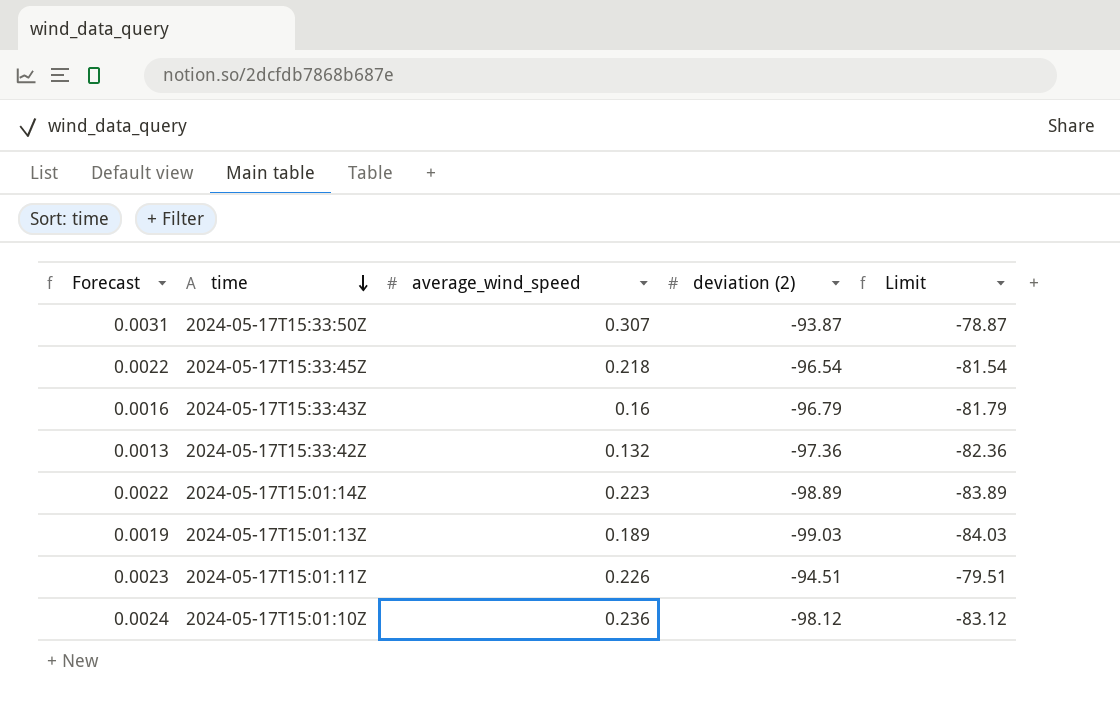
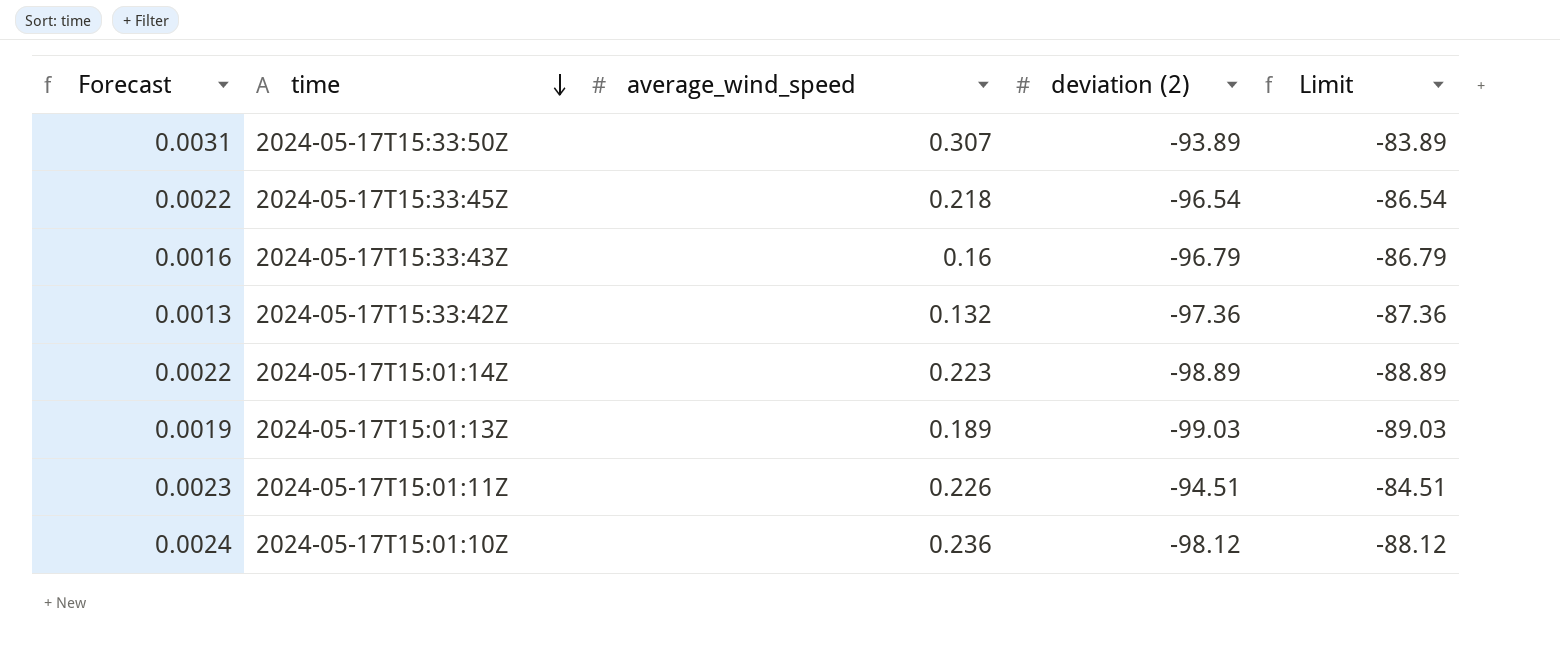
column Limit | formula: [deviation (2)] + 15 -> [deviation (2)] + 10
2024-05-17T15:33:50Z | deviation (2): -93.87 -> -93.89

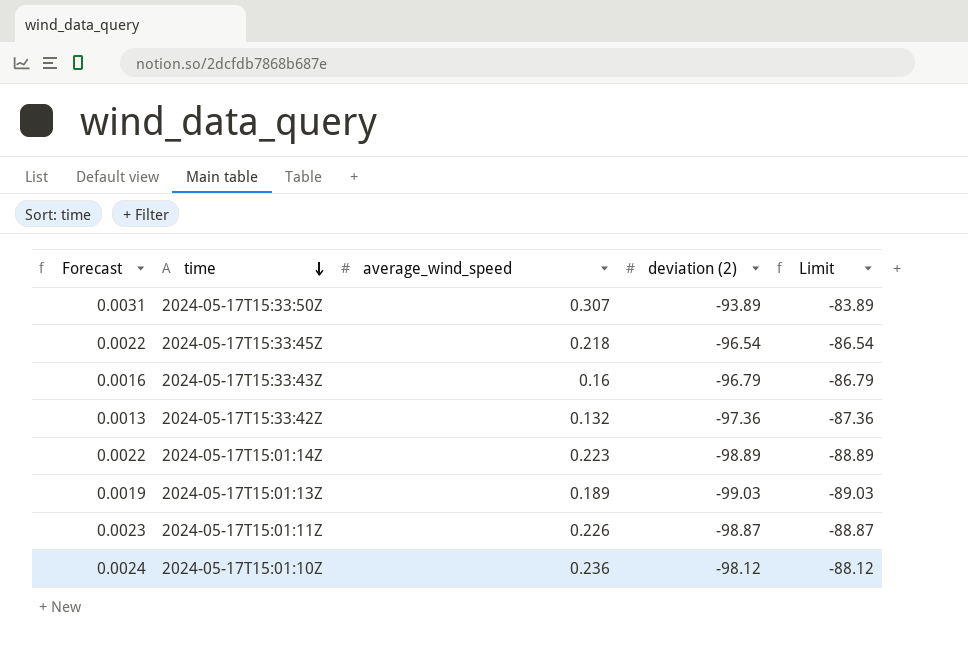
2024-05-17T15:01:11Z | deviation (2): -94.51 -> -98.87
2024-05-17T15:01:11Z | Limit: -84.51 -> -88.87

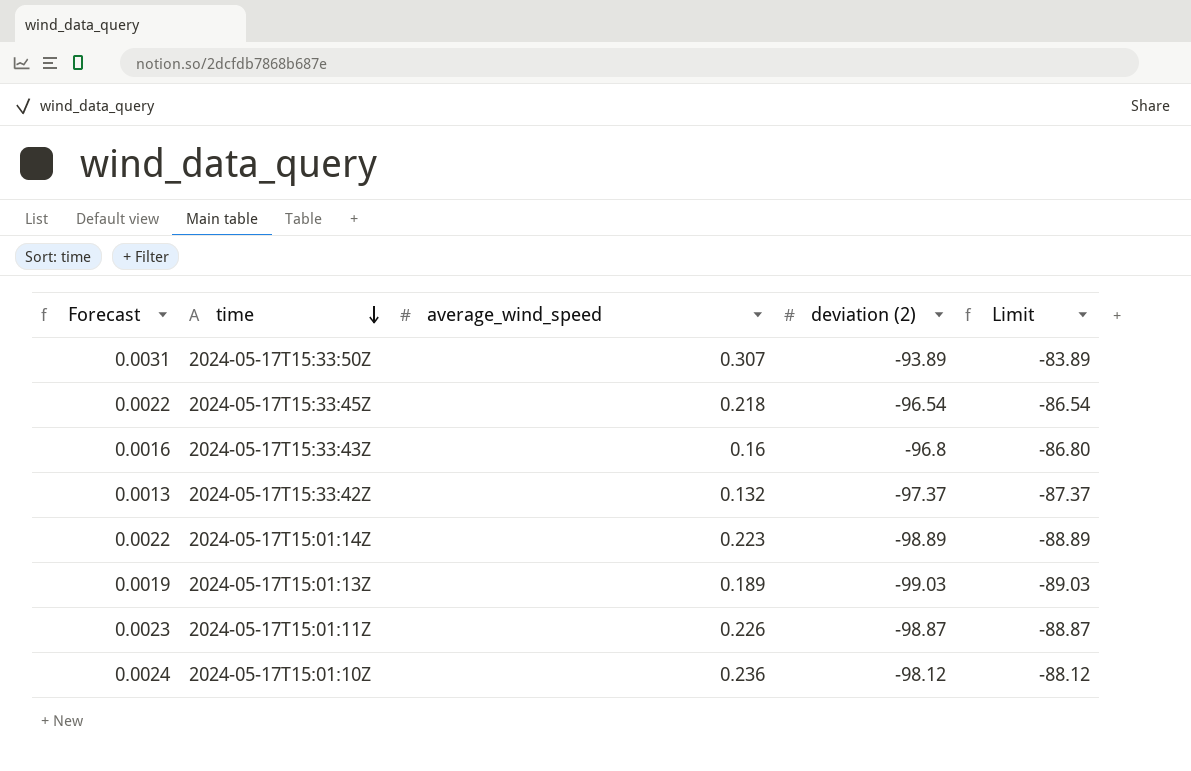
2024-05-17T15:33:43Z | deviation (2): -96.79 -> -96.8
2024-05-17T15:33:43Z | Limit: -86.79 -> -86.80
2024-05-17T15:33:42Z | deviation (2): -97.36 -> -97.37
2024-05-17T15:33:42Z | Limit: -87.36 -> -87.37

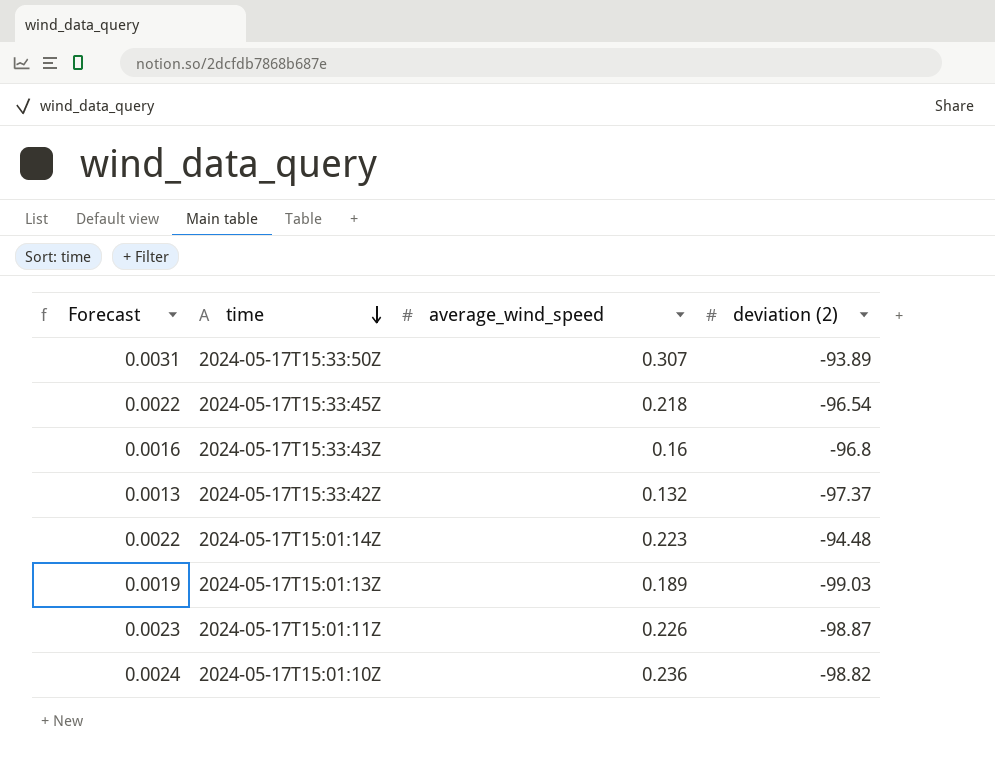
column Limit | formula: [deviation (2)] + 10 -> none
2024-05-17T15:01:14Z | deviation (2): -98.89 -> -94.48
2024-05-17T15:01:10Z | deviation (2): -98.12 -> -98.82

